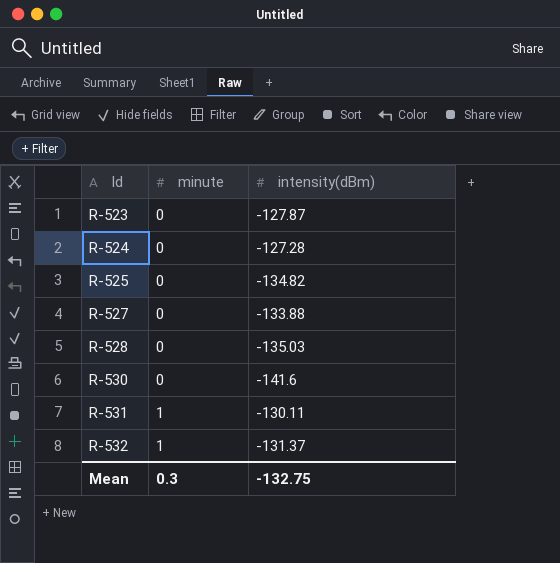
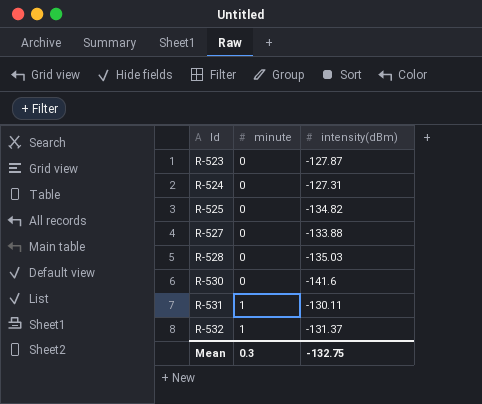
R-524 | intensity(dBm): -127.28 -> -127.31

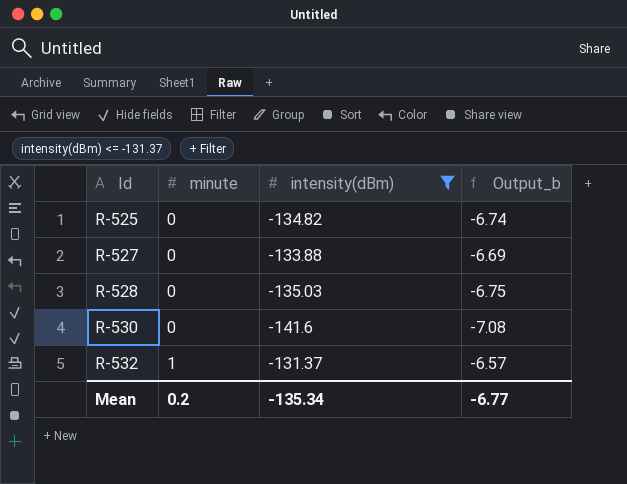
filter: none -> intensity(dBm) <= -131.37
column Output_b | formula: none -> [intensity(dBm)] * 0.05
Mean | minute: 0.3 -> 0.2
Mean | intensity(dBm): -132.75 -> -135.34

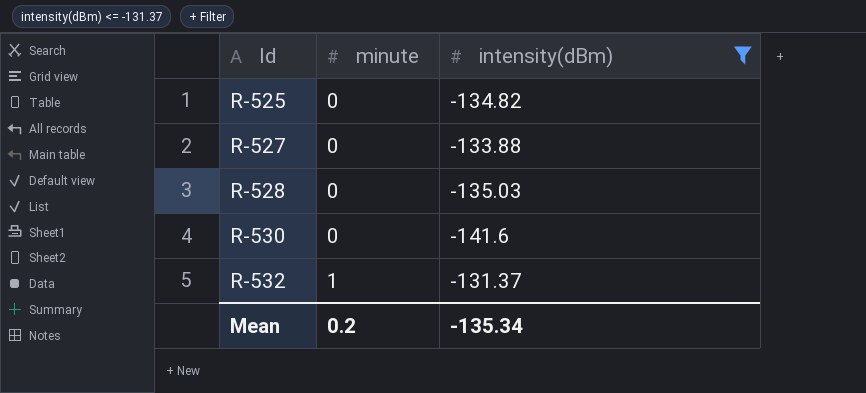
column Output_b | formula: [intensity(dBm)] * 0.05 -> none

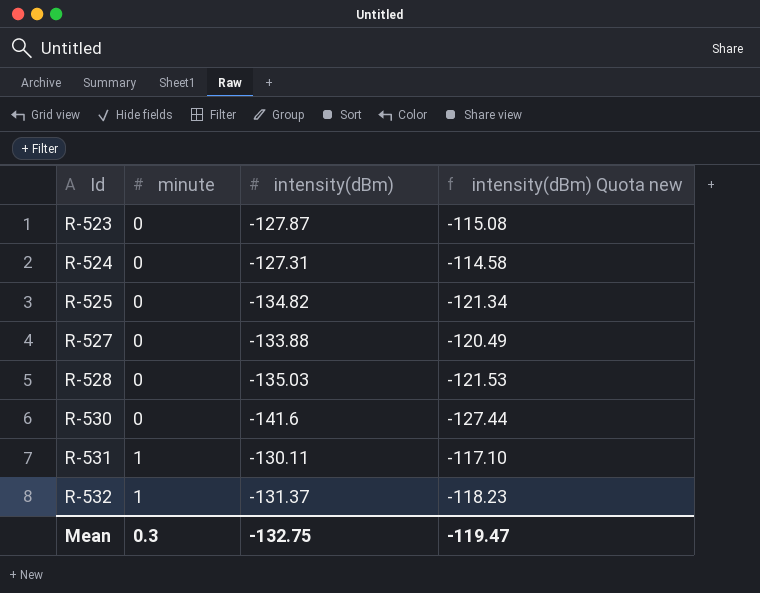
filter: intensity(dBm) <= -131.37 -> none
column intensity(dBm) Quota new | formula: none -> [intensity(dBm)] * 0.9
Mean | minute: 0.2 -> 0.3
Mean | intensity(dBm): -135.34 -> -132.75

